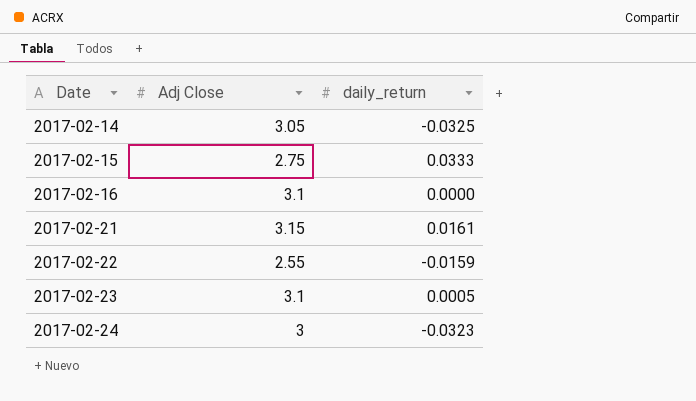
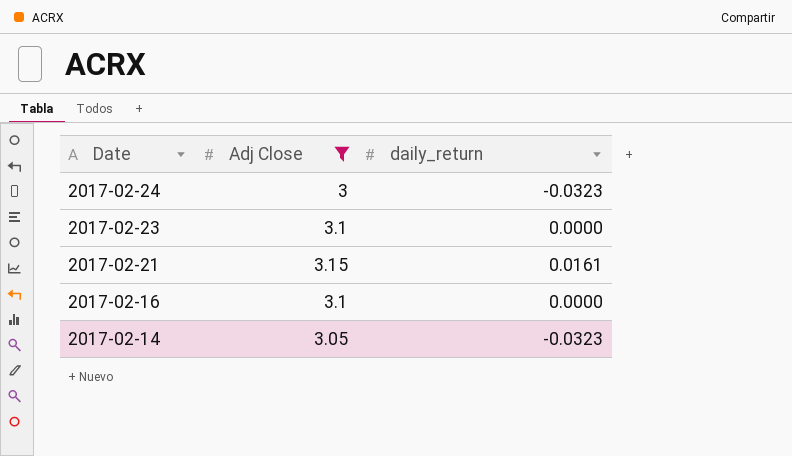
filter: none -> Adj Close >= 3
row order: Date ascending -> Date descending
2017-02-23 | daily_return: 0.0005 -> 0.0000
2017-02-14 | daily_return: -0.0325 -> -0.0323

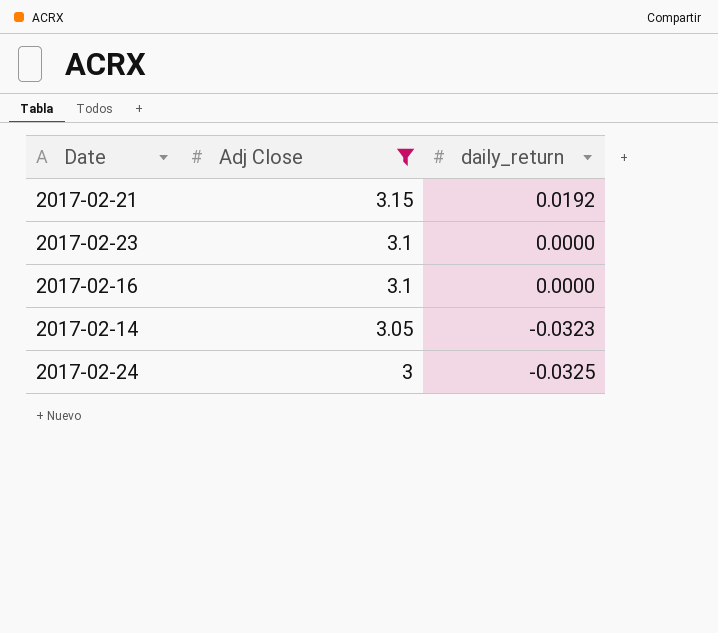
row order: Date descending -> Adj Close descending
2017-02-21 | daily_return: 0.0161 -> 0.0192
2017-02-24 | daily_return: -0.0323 -> -0.0325

